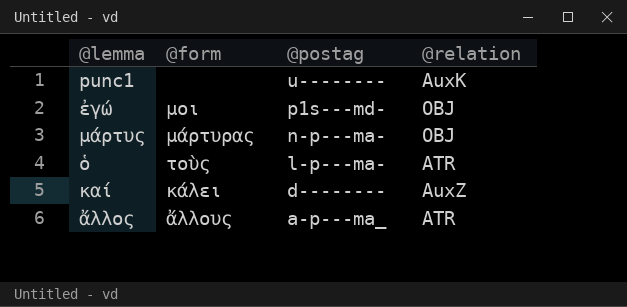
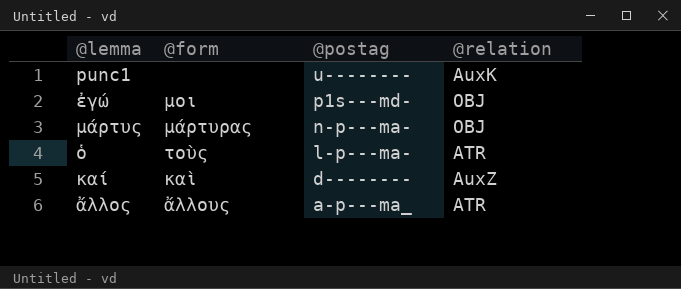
καί | @form: κάλει -> καὶ

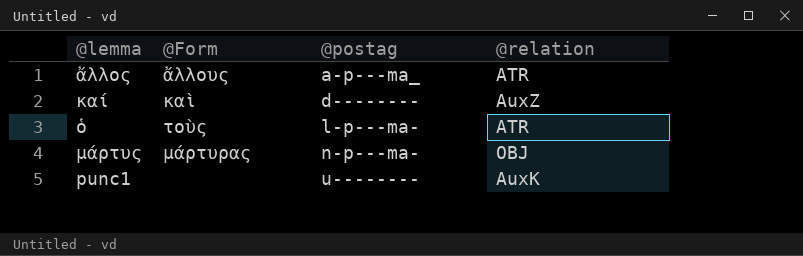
row order: @postag descending -> @postag ascending
column name: @form -> @Form
row ἐγώ: μοι | p1s---md- | OBJ -> none

